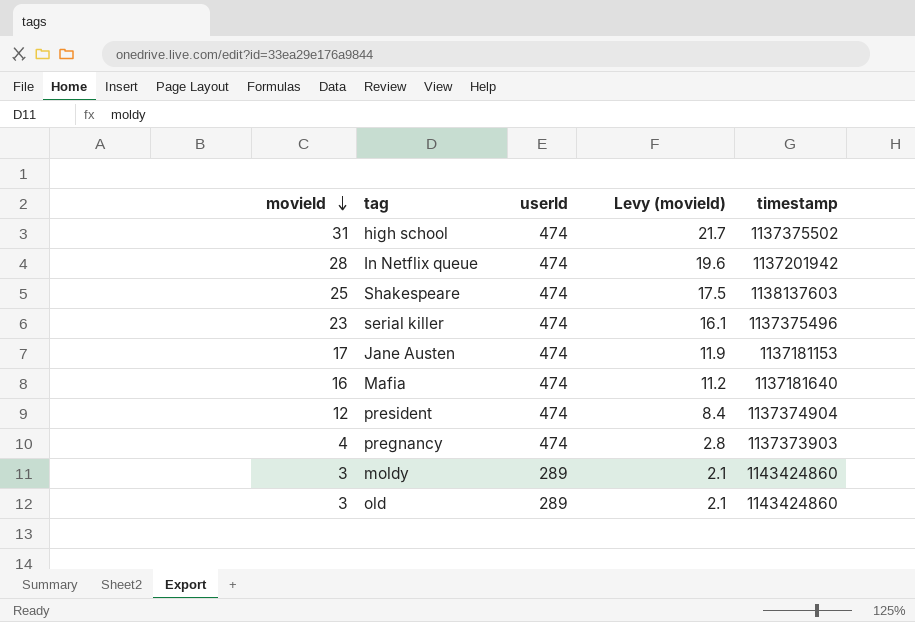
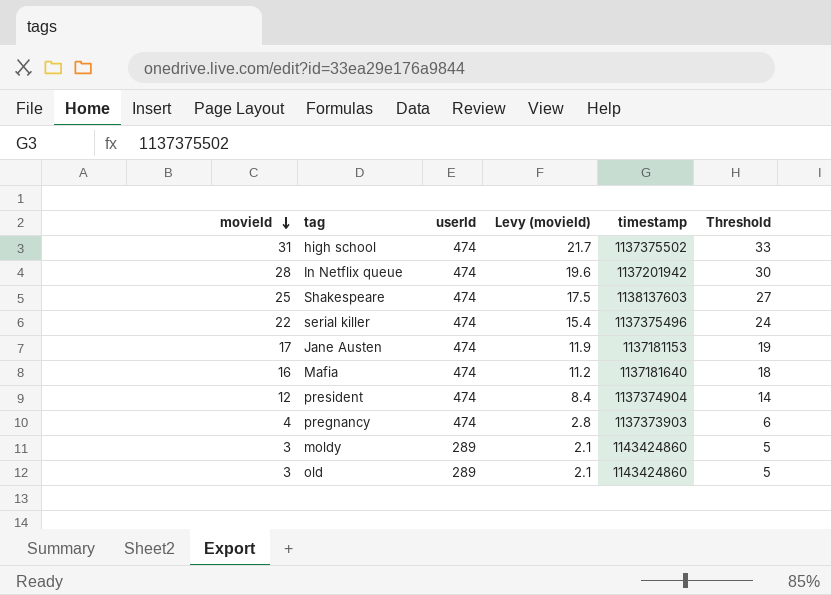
column Threshold | formula: none -> [movieId] + 2
serial killer | movieId: 23 -> 22
serial killer | Levy (movieId): 16.1 -> 15.4

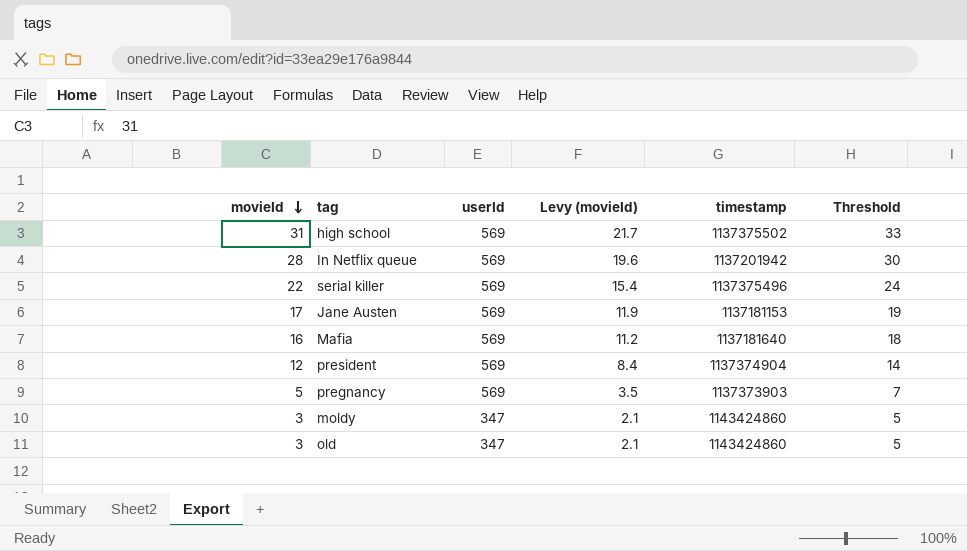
row Shakespeare: 25 | 474 | 17.5 | 1138137603 | 27 -> none
high school | userId: 474 -> 569
In Netflix queue | userId: 474 -> 569
serial killer | userId: 474 -> 569
Jane Austen | userId: 474 -> 569
Mafia | userId: 474 -> 569
president | userId: 474 -> 569
pregnancy | movieId: 4 -> 5
pregnancy | userId: 474 -> 569
pregnancy | Levy (movieId): 2.8 -> 3.5
pregnancy | Threshold: 6 -> 7
moldy | userId: 289 -> 347
old | userId: 289 -> 347

